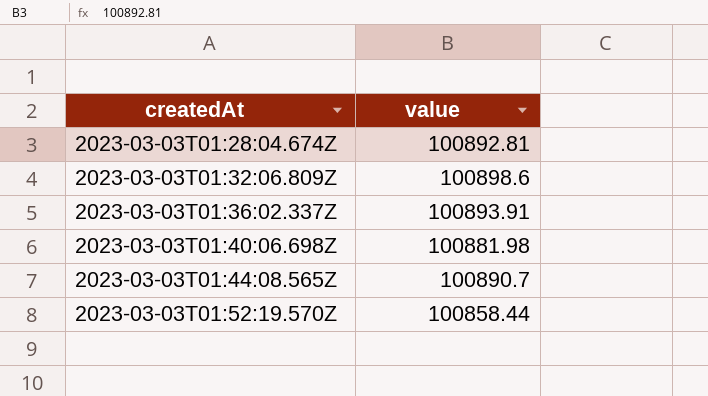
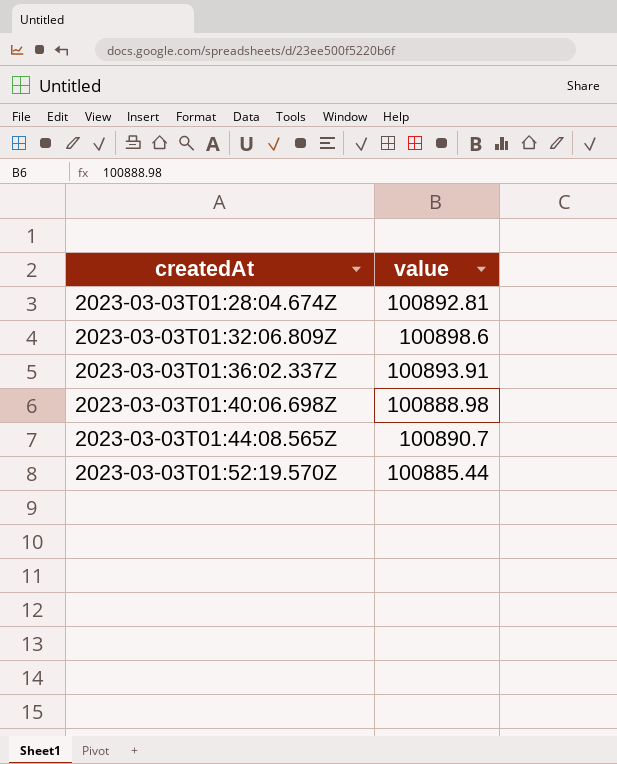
2023-03-03T01:40:06.698Z | value: 100881.98 -> 100888.98
2023-03-03T01:52:19.570Z | value: 100858.44 -> 100885.44

